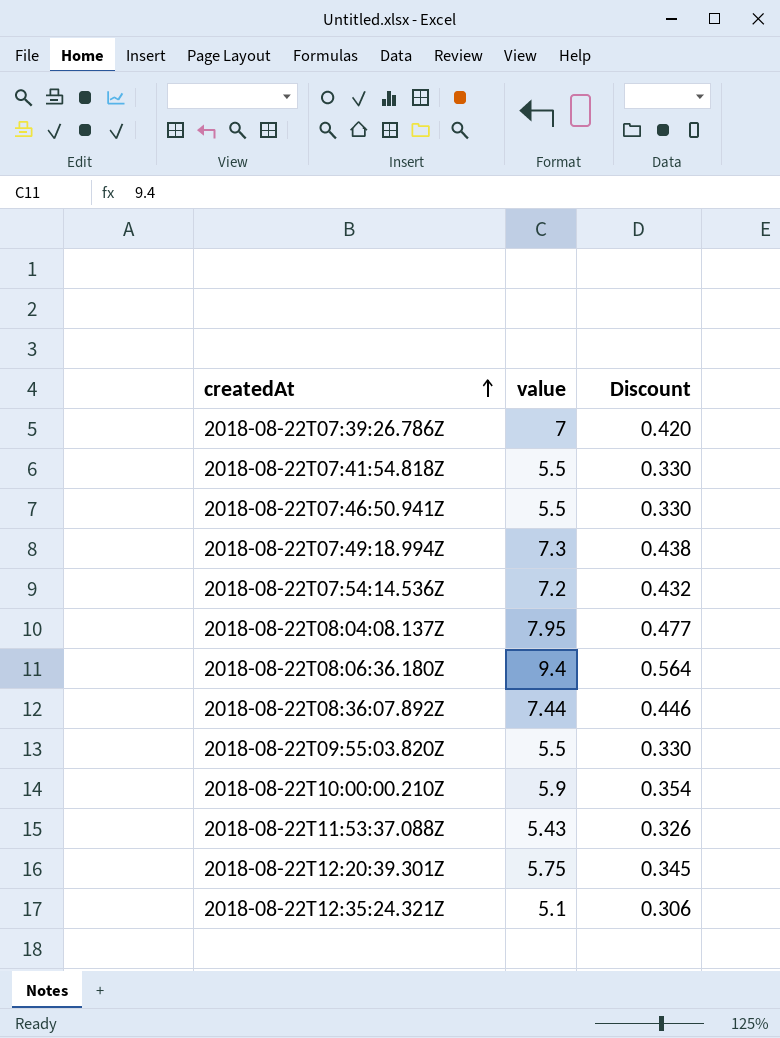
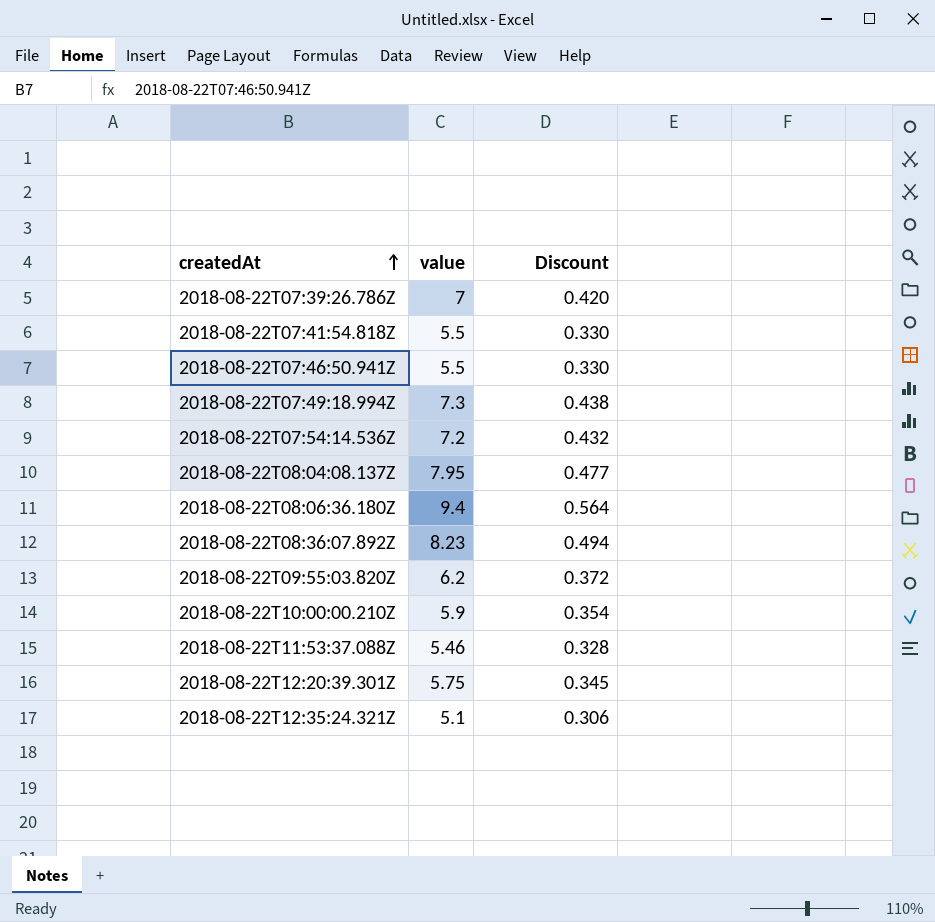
2018-08-22T08:36:07.892Z | value: 7.44 -> 8.23
2018-08-22T08:36:07.892Z | Discount: 0.446 -> 0.494
2018-08-22T09:55:03.820Z | value: 5.5 -> 6.2
2018-08-22T09:55:03.820Z | Discount: 0.330 -> 0.372
2018-08-22T11:53:37.088Z | value: 5.43 -> 5.46
2018-08-22T11:53:37.088Z | Discount: 0.326 -> 0.328

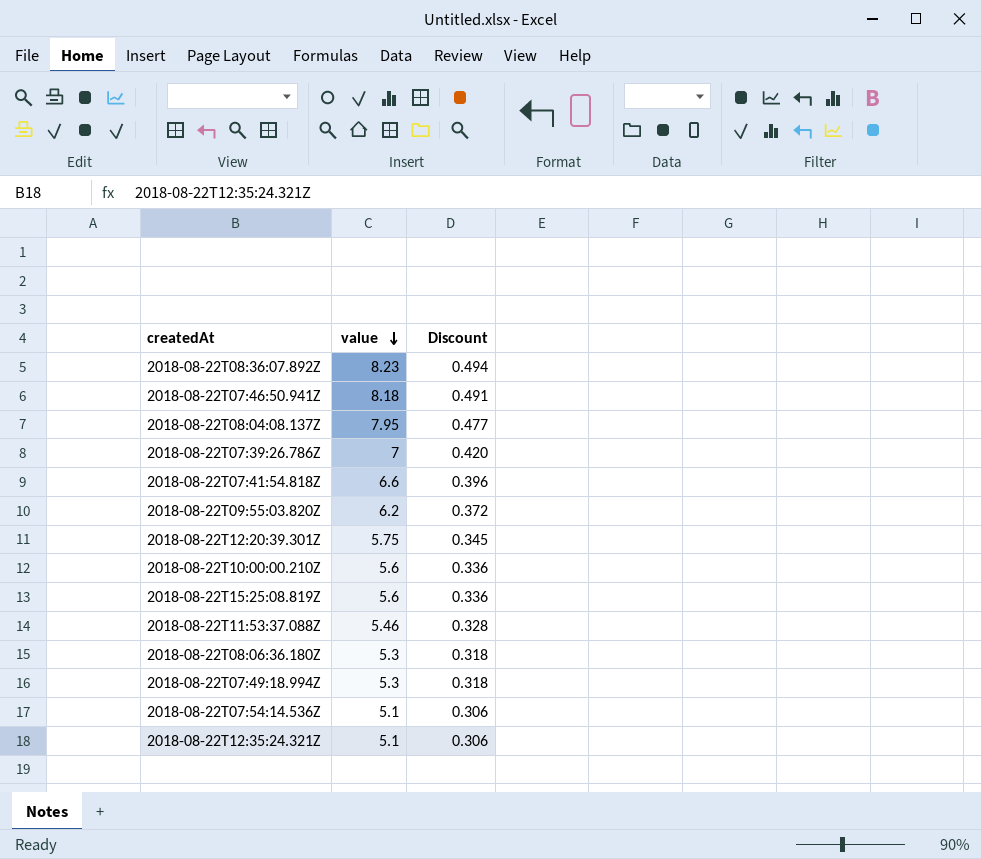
row order: createdAt ascending -> value descending
2018-08-22T07:46:50.941Z | value: 5.5 -> 8.18
2018-08-22T07:46:50.941Z | Discount: 0.330 -> 0.491
2018-08-22T07:41:54.818Z | value: 5.5 -> 6.6
2018-08-22T07:41:54.818Z | Discount: 0.330 -> 0.396
2018-08-22T10:00:00.210Z | value: 5.9 -> 5.6
2018-08-22T10:00:00.210Z | Discount: 0.354 -> 0.336
row 2018-08-22T15:25:08.819Z: none -> 5.6 | 0.336
2018-08-22T08:06:36.180Z | value: 9.4 -> 5.3
2018-08-22T08:06:36.180Z | Discount: 0.564 -> 0.318
2018-08-22T07:49:18.994Z | value: 7.3 -> 5.3
2018-08-22T07:49:18.994Z | Discount: 0.438 -> 0.318
2018-08-22T07:54:14.536Z | value: 7.2 -> 5.1
2018-08-22T07:54:14.536Z | Discount: 0.432 -> 0.306

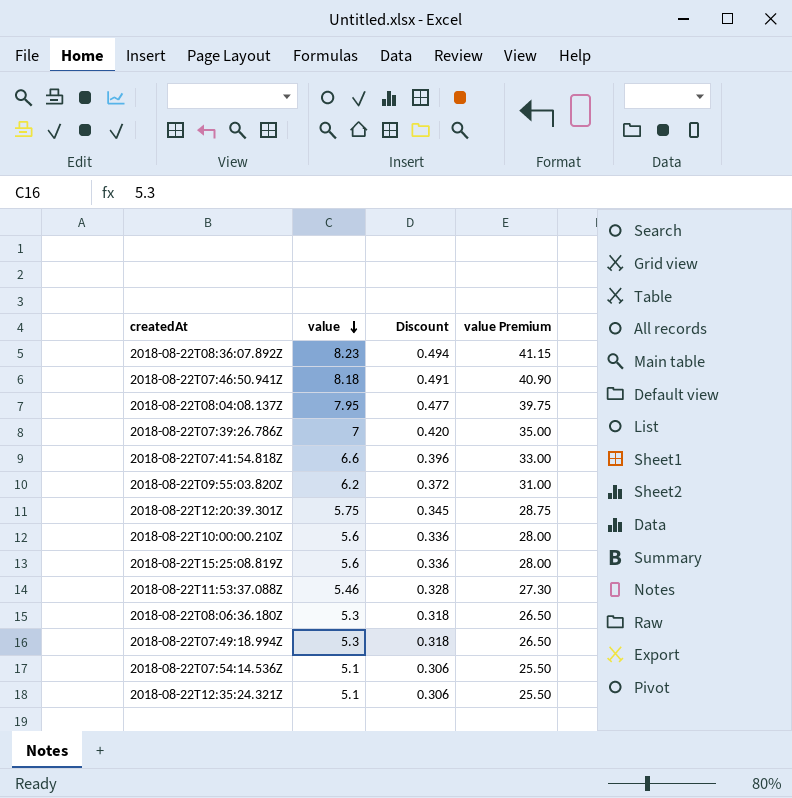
column value Premium | formula: none -> [value] * 5

